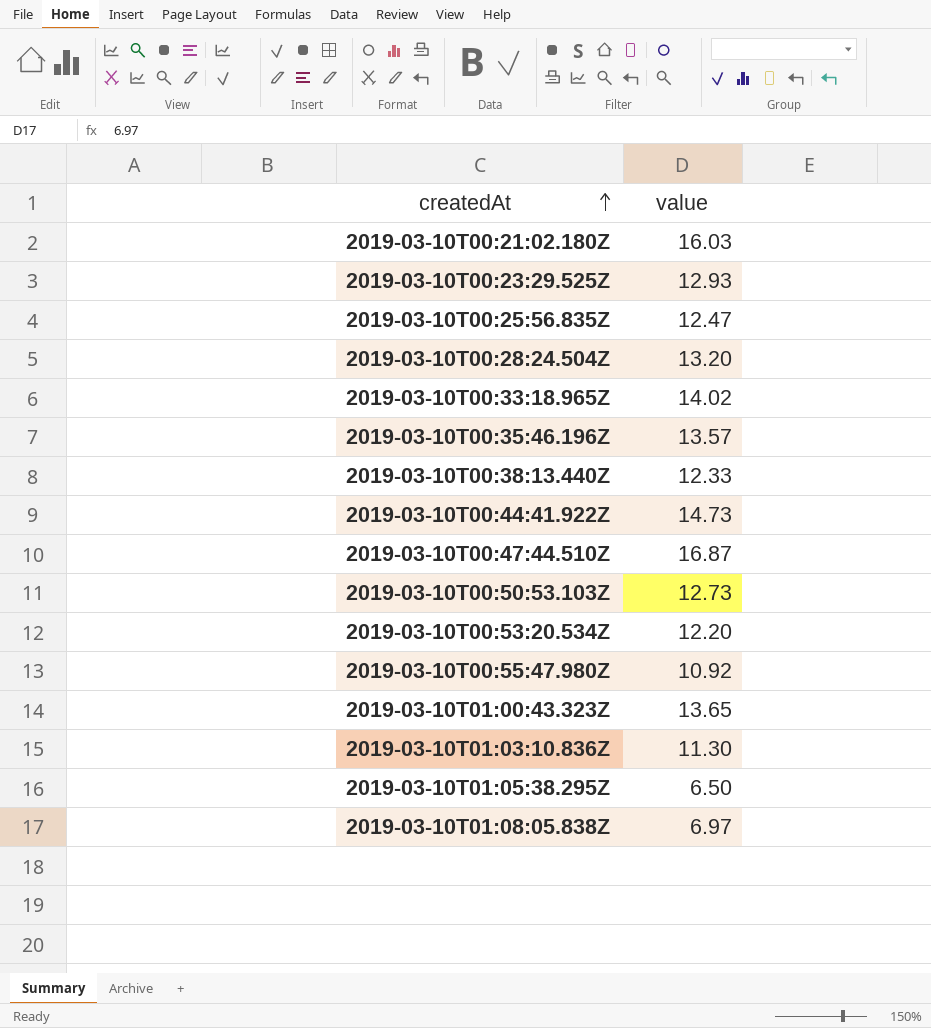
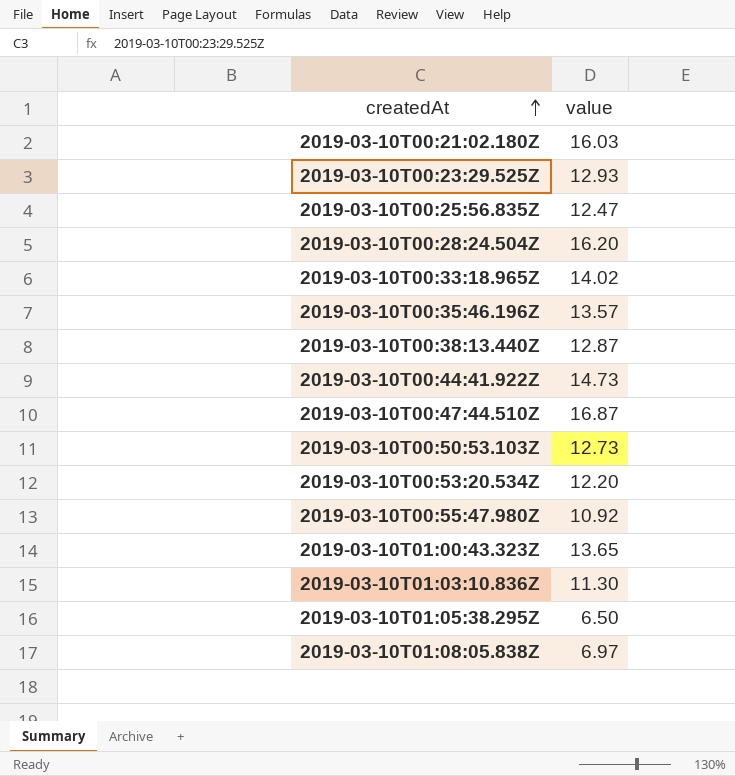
2019-03-10T00:28:24.504Z | value: 13.20 -> 16.20
2019-03-10T00:38:13.440Z | value: 12.33 -> 12.87

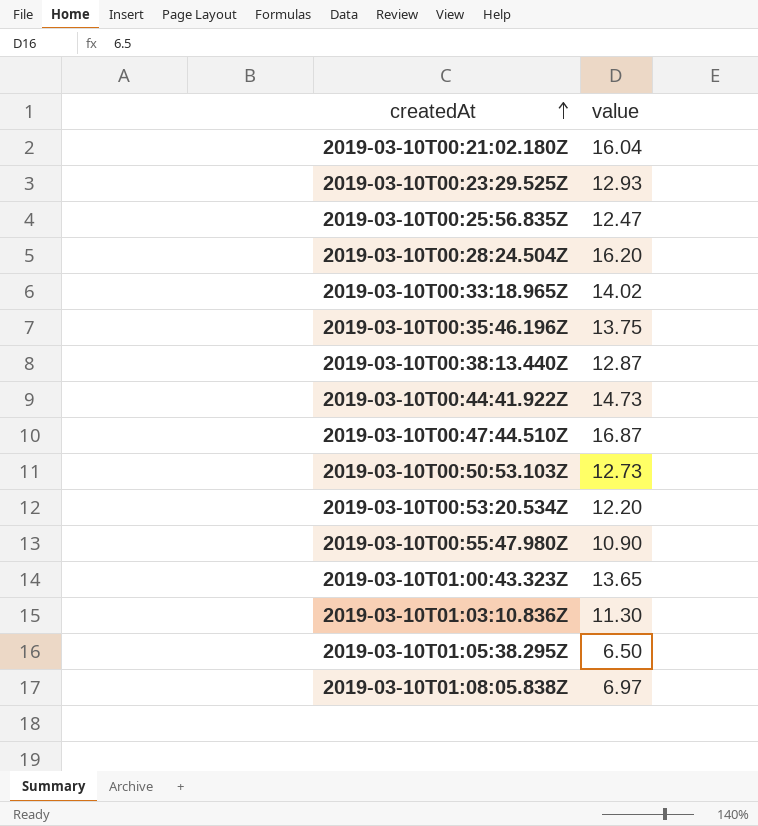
2019-03-10T00:21:02.180Z | value: 16.03 -> 16.04
2019-03-10T00:35:46.196Z | value: 13.57 -> 13.75
2019-03-10T00:55:47.980Z | value: 10.92 -> 10.90

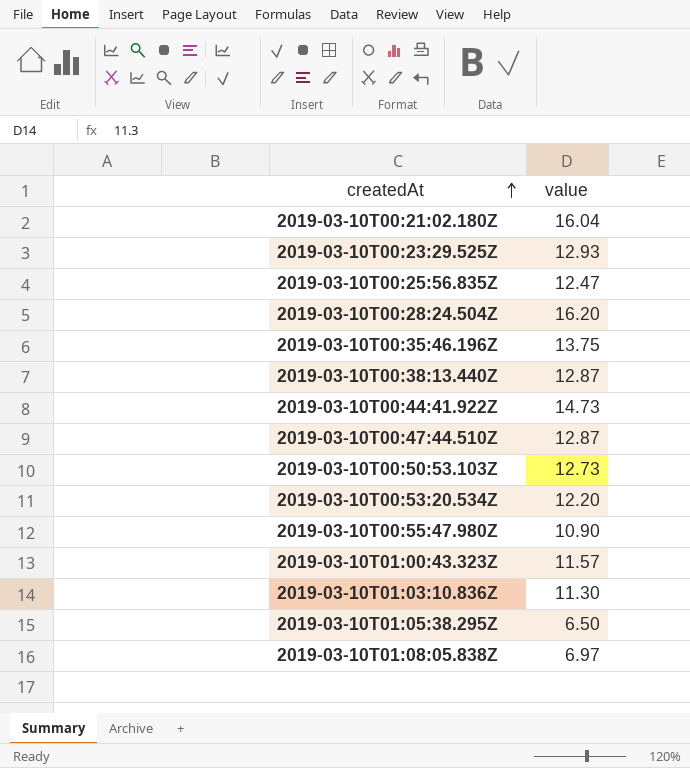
row 2019-03-10T00:33:18.965Z: 14.02 -> none
2019-03-10T00:47:44.510Z | value: 16.87 -> 12.87
2019-03-10T01:00:43.323Z | value: 13.65 -> 11.57

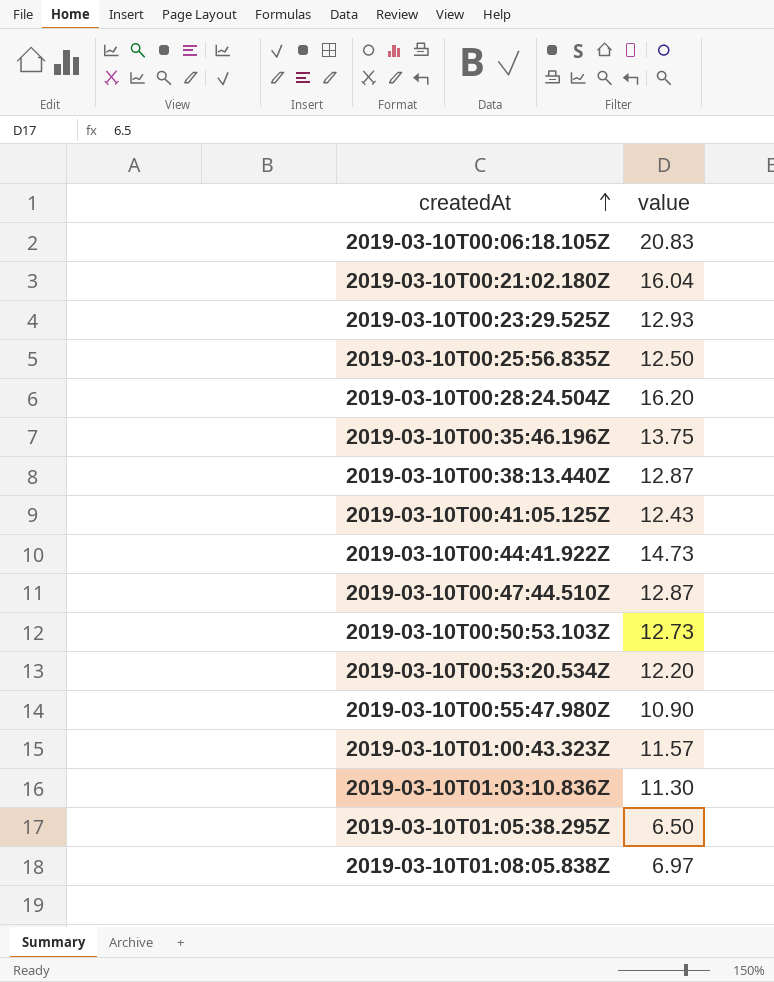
row 2019-03-10T00:06:18.105Z: none -> 20.83
2019-03-10T00:25:56.835Z | value: 12.47 -> 12.50
row 2019-03-10T00:41:05.125Z: none -> 12.43

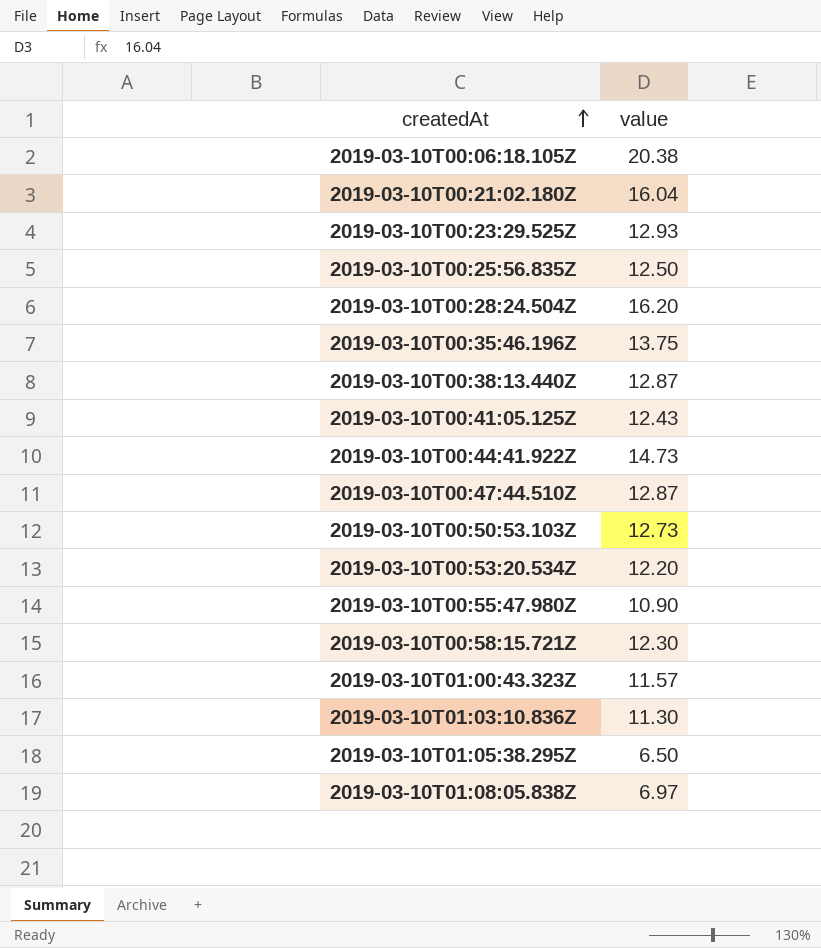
2019-03-10T00:06:18.105Z | value: 20.83 -> 20.38
row 2019-03-10T00:58:15.721Z: none -> 12.30

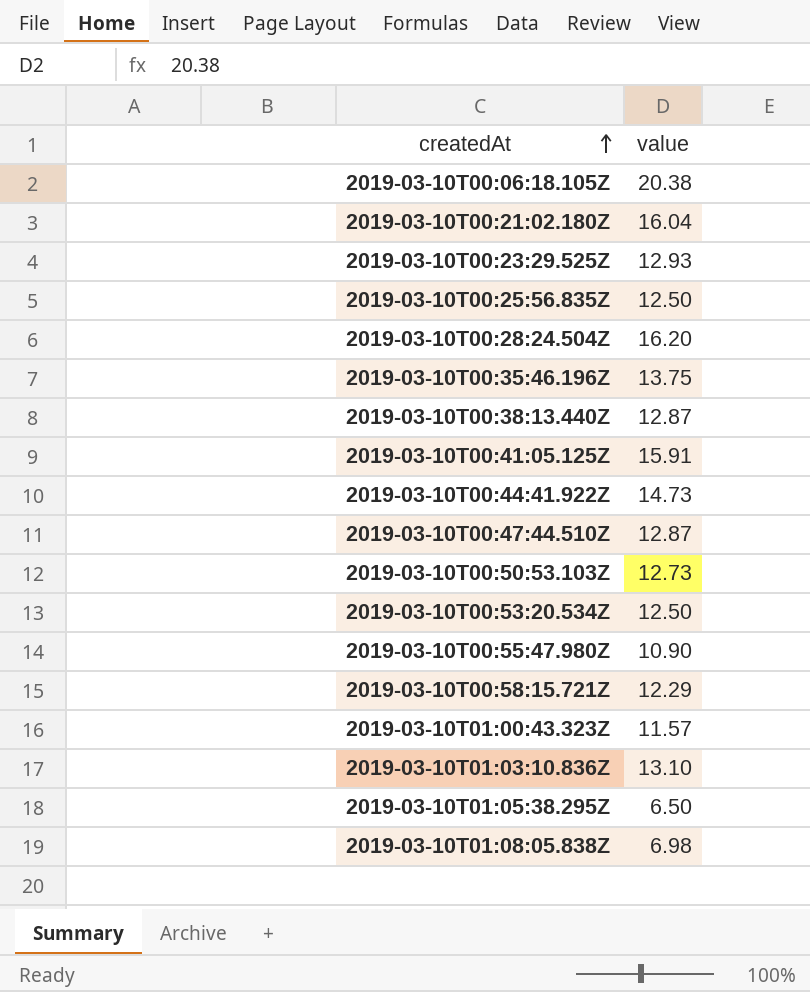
2019-03-10T00:41:05.125Z | value: 12.43 -> 15.91
2019-03-10T00:53:20.534Z | value: 12.20 -> 12.50
2019-03-10T00:58:15.721Z | value: 12.30 -> 12.29
2019-03-10T01:03:10.836Z | value: 11.30 -> 13.10
2019-03-10T01:08:05.838Z | value: 6.97 -> 6.98

